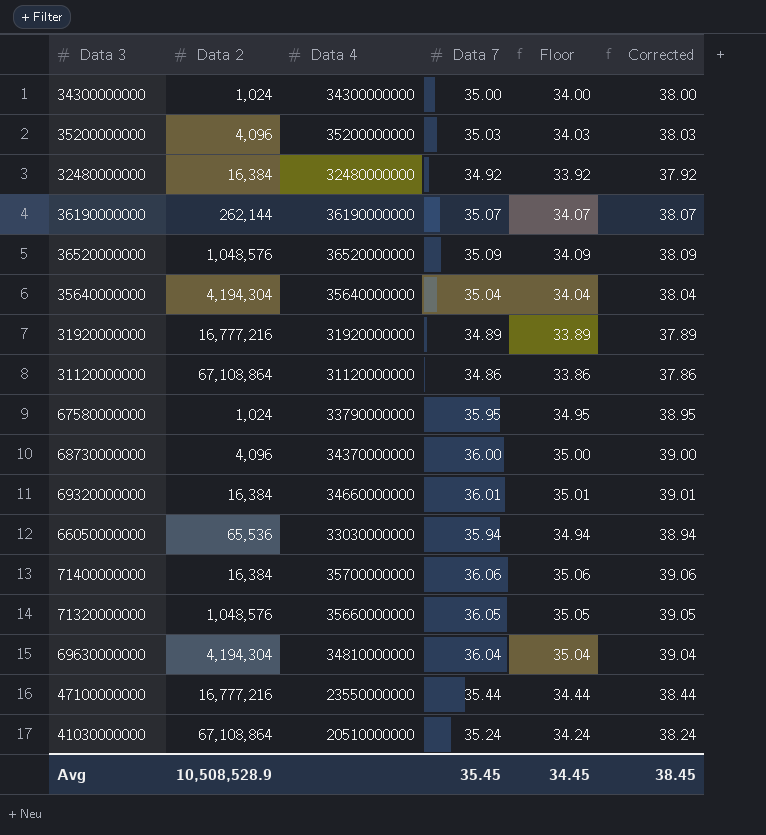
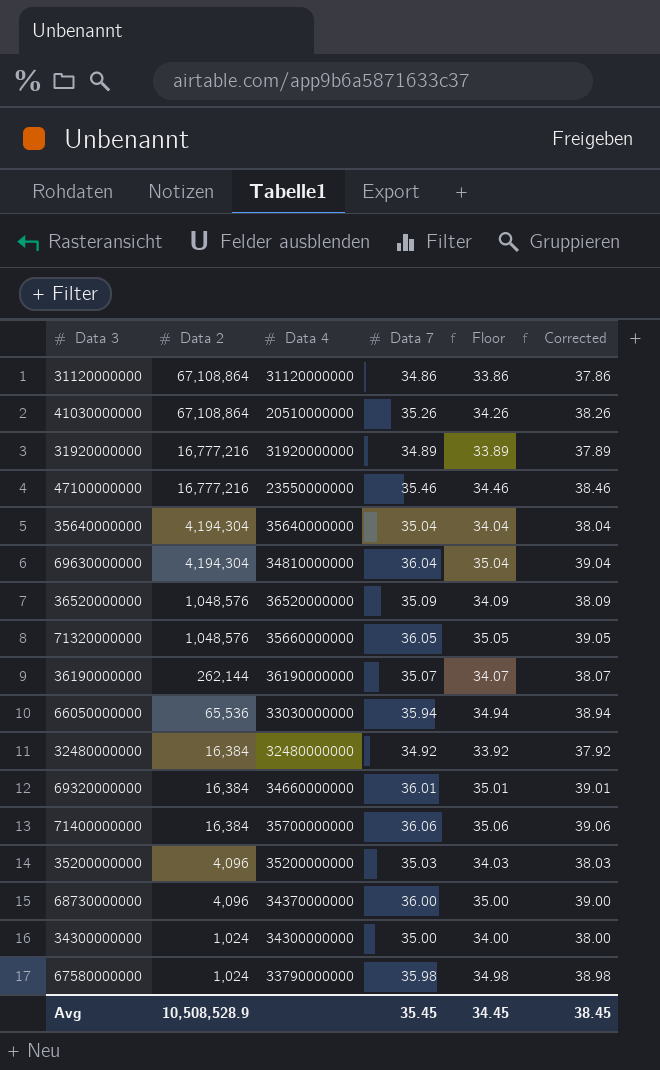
row order: none -> Data 2 descending
41030000000 | Data 7: 35.24 -> 35.26
41030000000 | Floor: 34.24 -> 34.26
41030000000 | Corrected: 38.24 -> 38.26
47100000000 | Data 7: 35.44 -> 35.46
47100000000 | Floor: 34.44 -> 34.46
47100000000 | Corrected: 38.44 -> 38.46
67580000000 | Data 7: 35.95 -> 35.98
67580000000 | Floor: 34.95 -> 34.98
67580000000 | Corrected: 38.95 -> 38.98

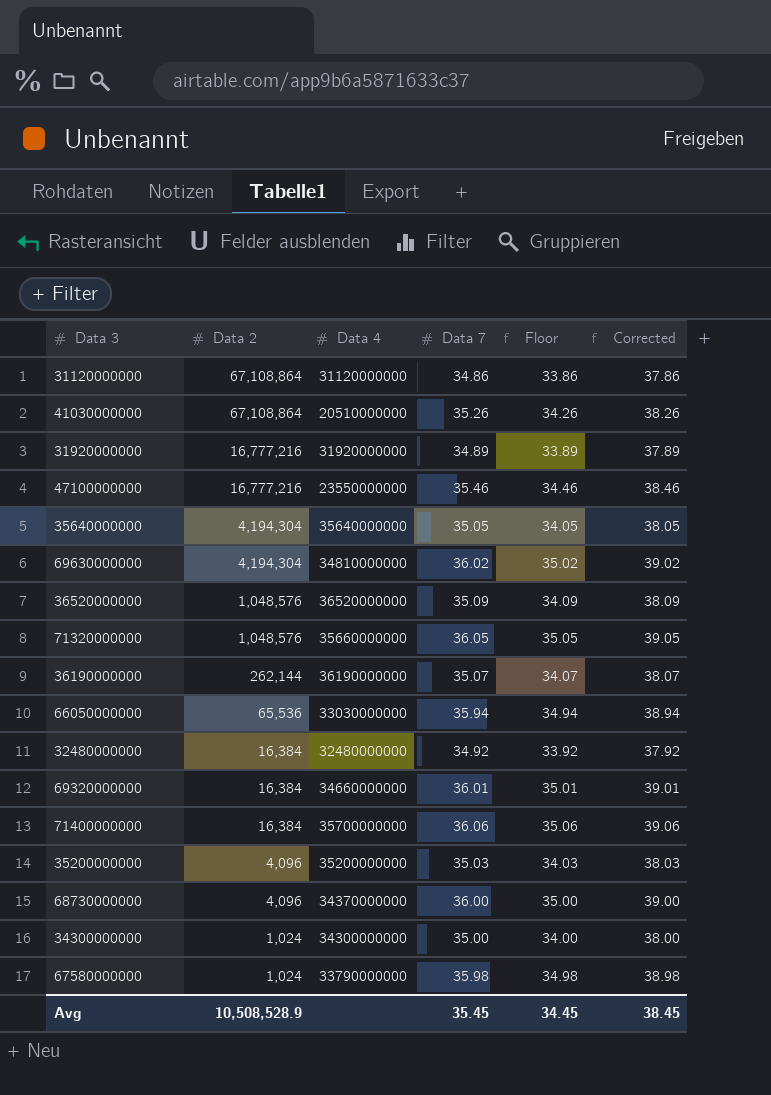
35640000000 | Data 7: 35.04 -> 35.05
35640000000 | Floor: 34.04 -> 34.05
35640000000 | Corrected: 38.04 -> 38.05
69630000000 | Data 7: 36.04 -> 36.02
69630000000 | Floor: 35.04 -> 35.02
69630000000 | Corrected: 39.04 -> 39.02

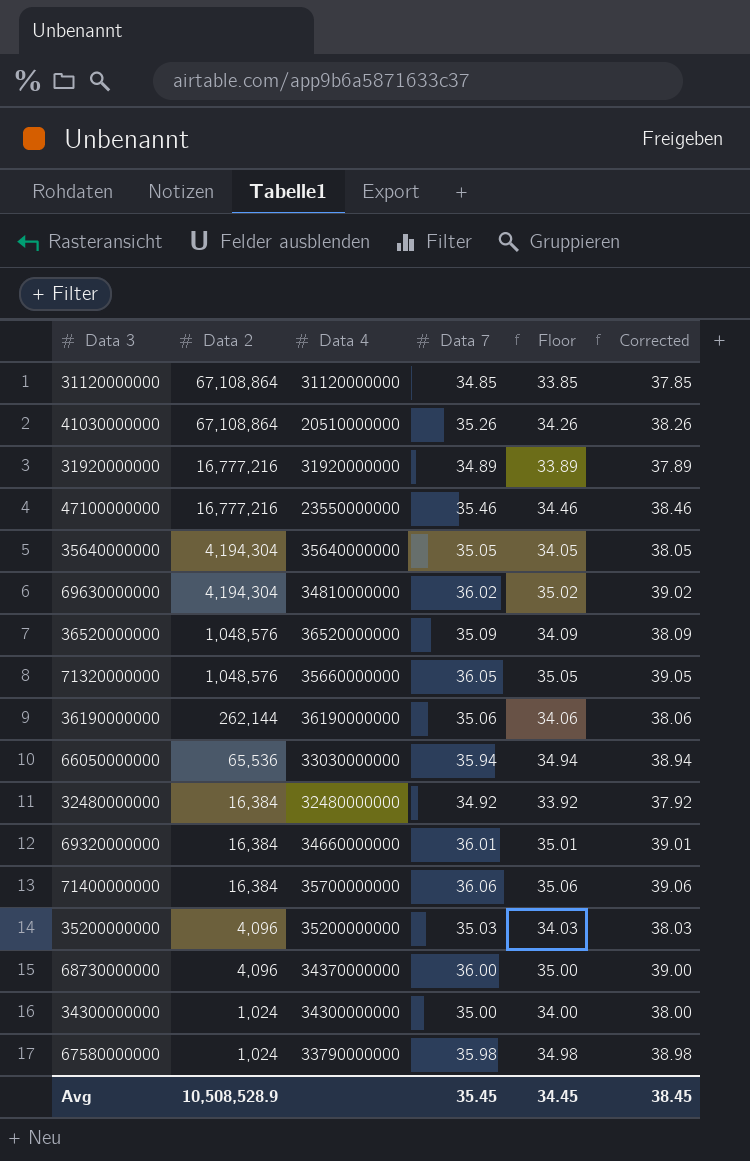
31120000000 | Data 7: 34.86 -> 34.85
31120000000 | Floor: 33.86 -> 33.85
31120000000 | Corrected: 37.86 -> 37.85
36190000000 | Data 7: 35.07 -> 35.06
36190000000 | Floor: 34.07 -> 34.06
36190000000 | Corrected: 38.07 -> 38.06

